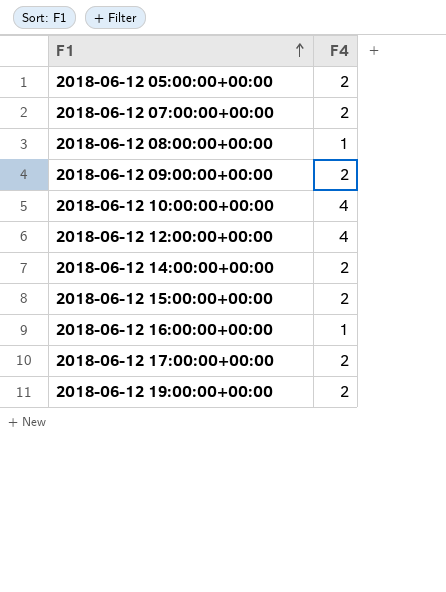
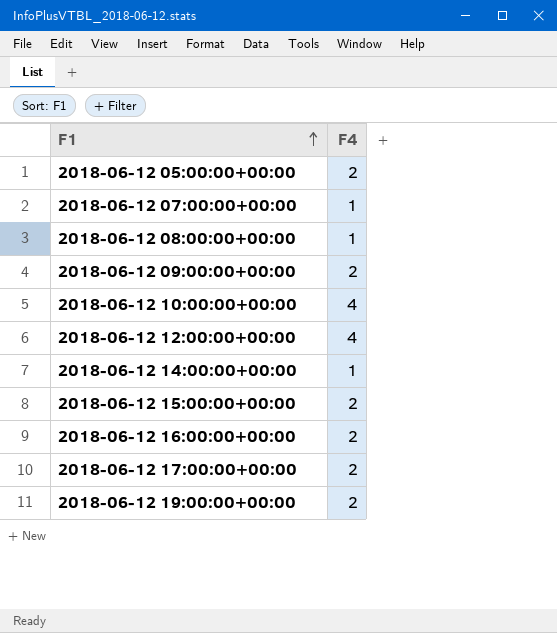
2018-06-12 07:00:00+00:00 | F4: 2 -> 1
2018-06-12 14:00:00+00:00 | F4: 2 -> 1
2018-06-12 16:00:00+00:00 | F4: 1 -> 2

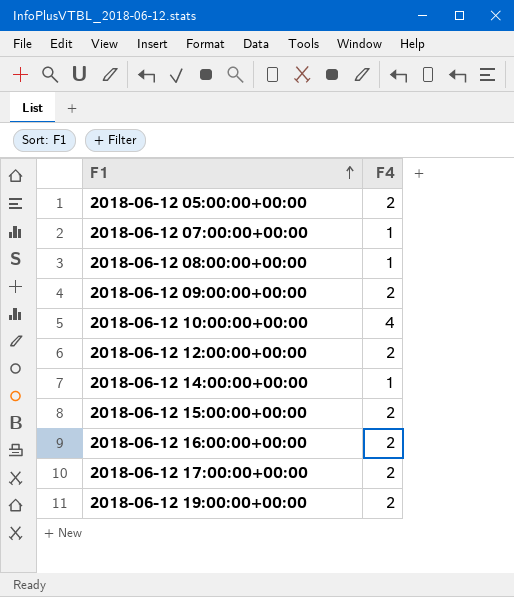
2018-06-12 12:00:00+00:00 | F4: 4 -> 2

